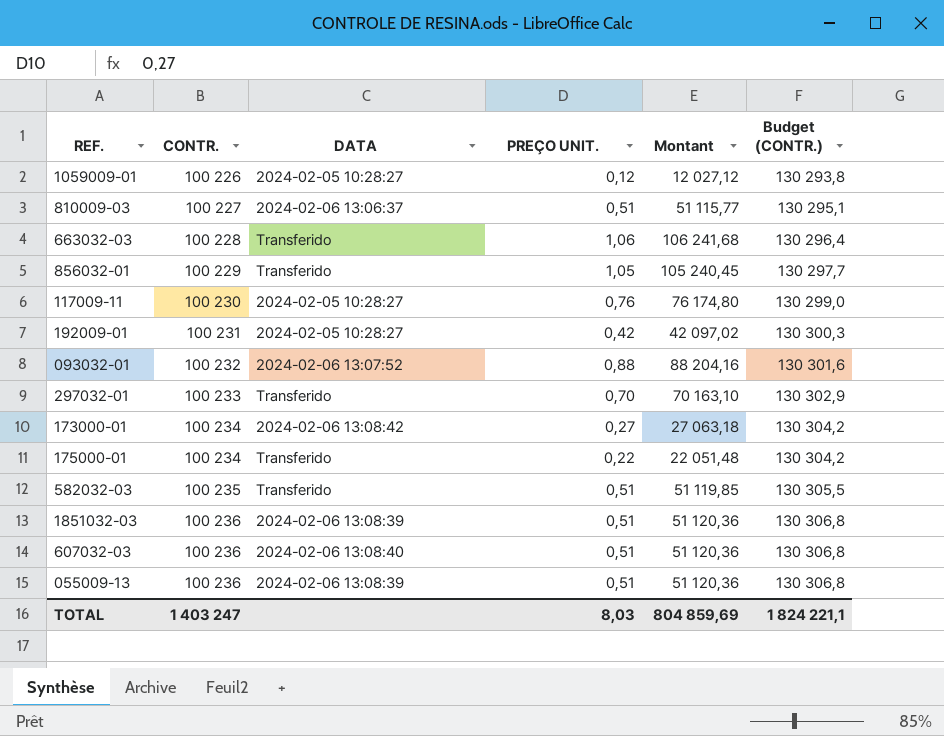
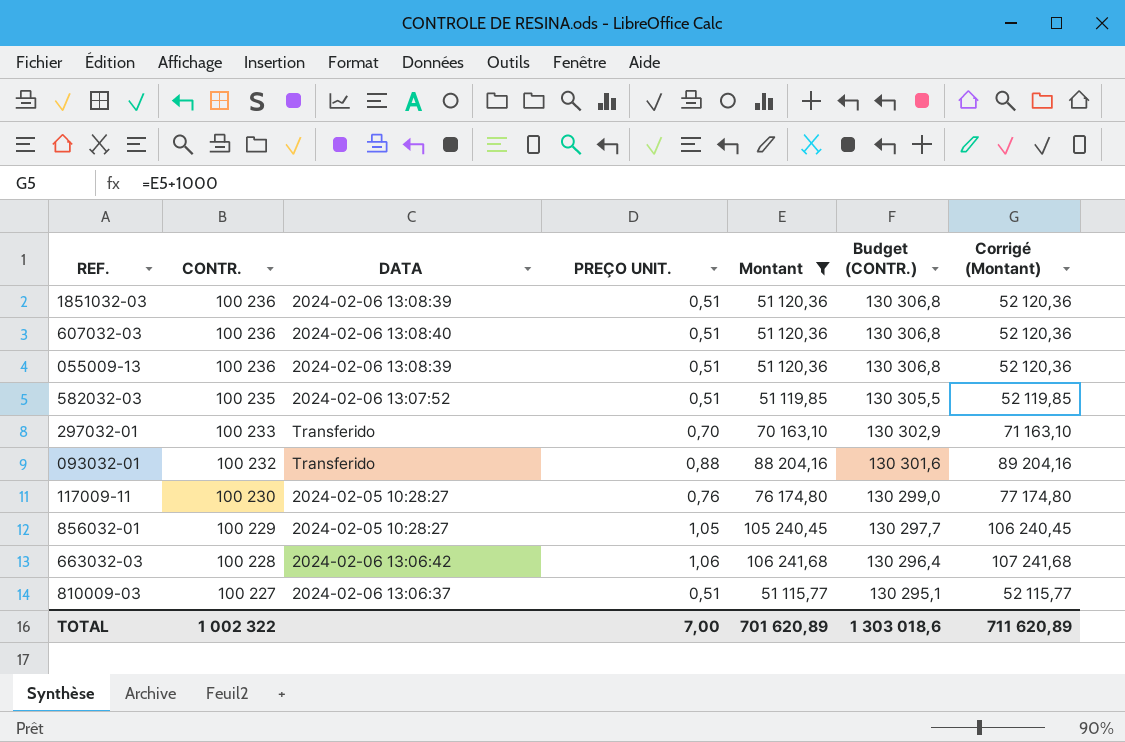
filter: none -> Montant >= 51 115,77
row order: CONTR. ascending -> CONTR. descending
column Corrigé (Montant) | formula: none -> [Montant] + 1000
582032-03 | DATA: Transferido -> 2024-02-06 13:07:52
093032-01 | DATA: 2024-02-06 13:07:52 -> Transferido
856032-01 | DATA: Transferido -> 2024-02-05 10:28:27
663032-03 | DATA: Transferido -> 2024-02-06 13:06:42
TOTAL | CONTR.: 1 403 247 -> 1 002 322
TOTAL | PREÇO UNIT.: 8,03 -> 7,00
TOTAL | Montant: 804 859,69 -> 701 620,89
TOTAL | Budget (CONTR.): 1 824 221,1 -> 1 303 018,6

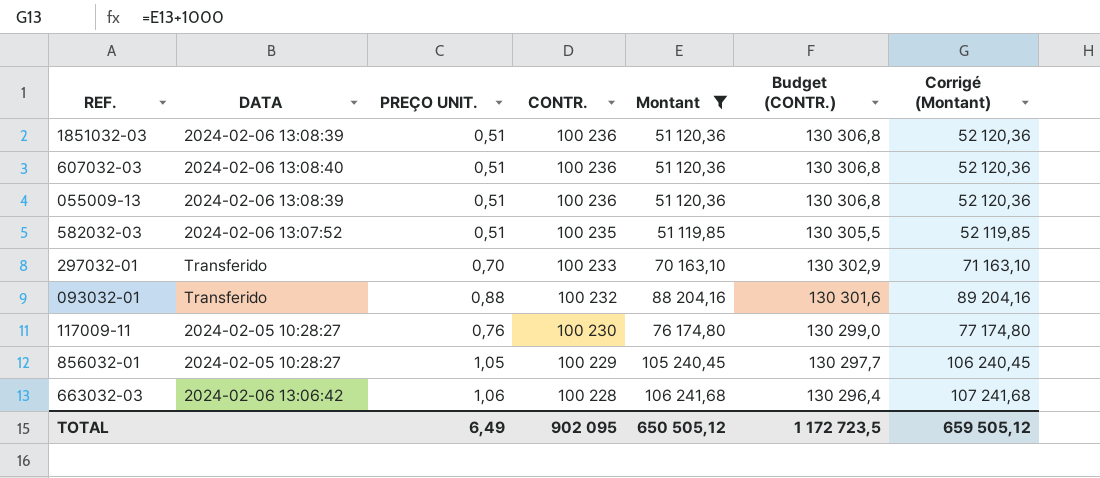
column CONTR. | position: 2 -> 4
row 810009-03: 100 227 | 2024-02-06 13:06:37 | 0,51 | 51 115,77 | 130 295,1 | 52 115,77 -> none
TOTAL | PREÇO UNIT.: 7,00 -> 6,49
TOTAL | CONTR.: 1 002 322 -> 902 095
TOTAL | Montant: 701 620,89 -> 650 505,12
TOTAL | Budget (CONTR.): 1 303 018,6 -> 1 172 723,5
TOTAL | Corrigé (Montant): 711 620,89 -> 659 505,12

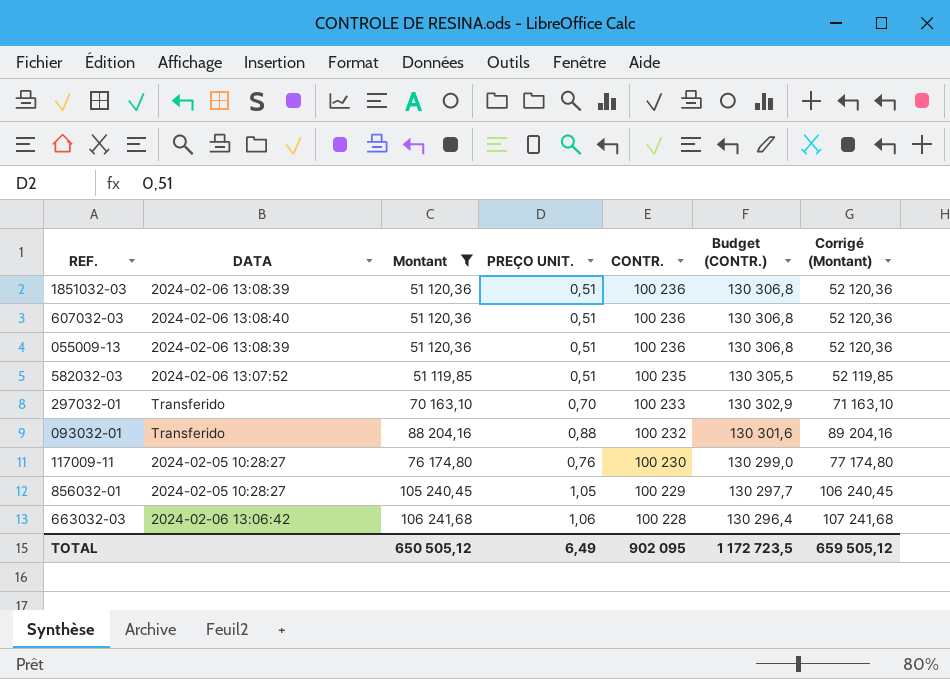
column Montant | position: 5 -> 3

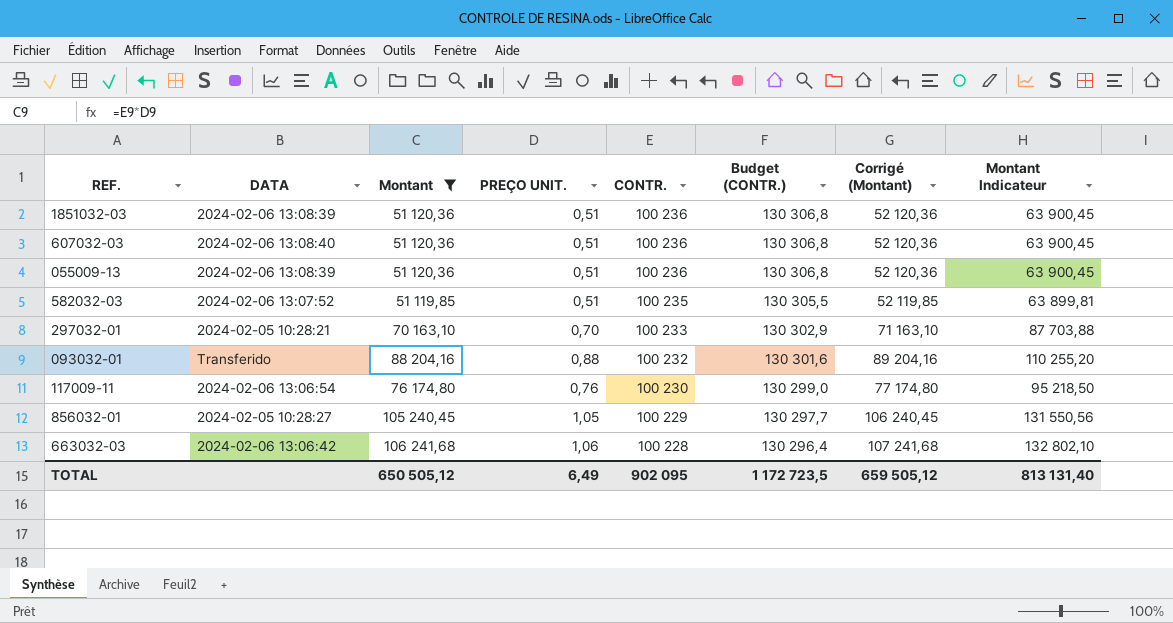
column Montant Indicateur | formula: none -> [Montant] * 1,25
297032-01 | DATA: Transferido -> 2024-02-05 10:28:21
117009-11 | DATA: 2024-02-05 10:28:27 -> 2024-02-06 13:06:54

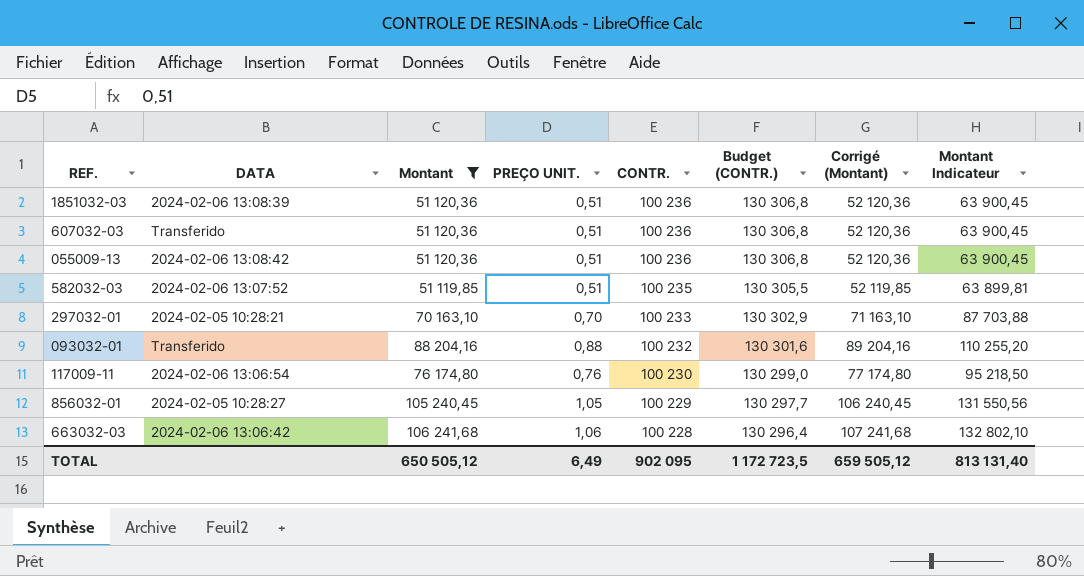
607032-03 | DATA: 2024-02-06 13:08:40 -> Transferido
055009-13 | DATA: 2024-02-06 13:08:39 -> 2024-02-06 13:08:42

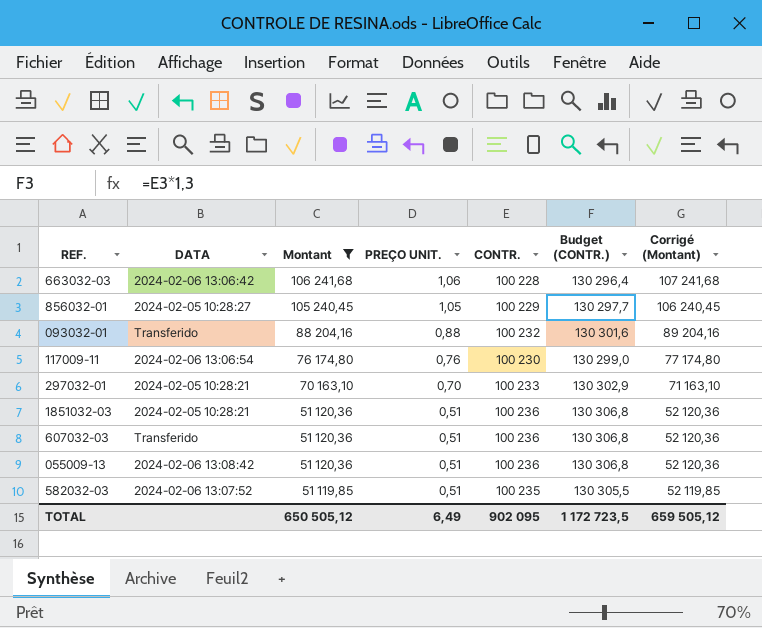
row order: CONTR. descending -> Montant descending
column Montant Indicateur | formula: [Montant] * 1,25 -> none
1851032-03 | DATA: 2024-02-06 13:08:39 -> 2024-02-05 10:28:21

